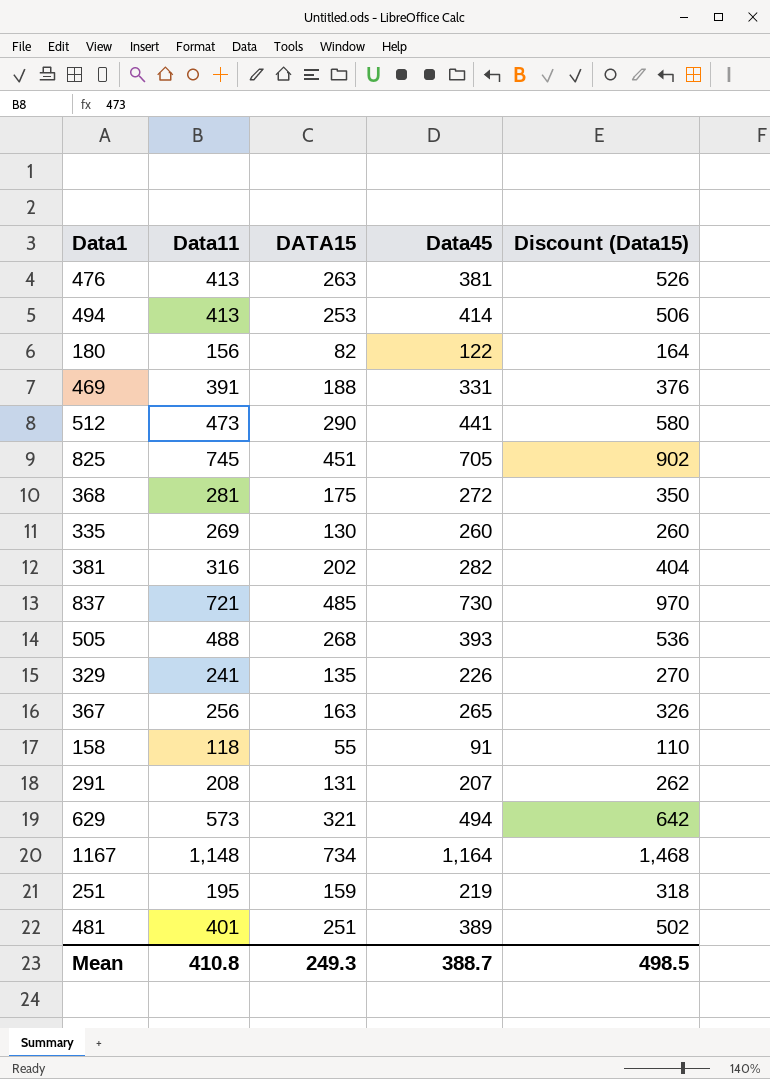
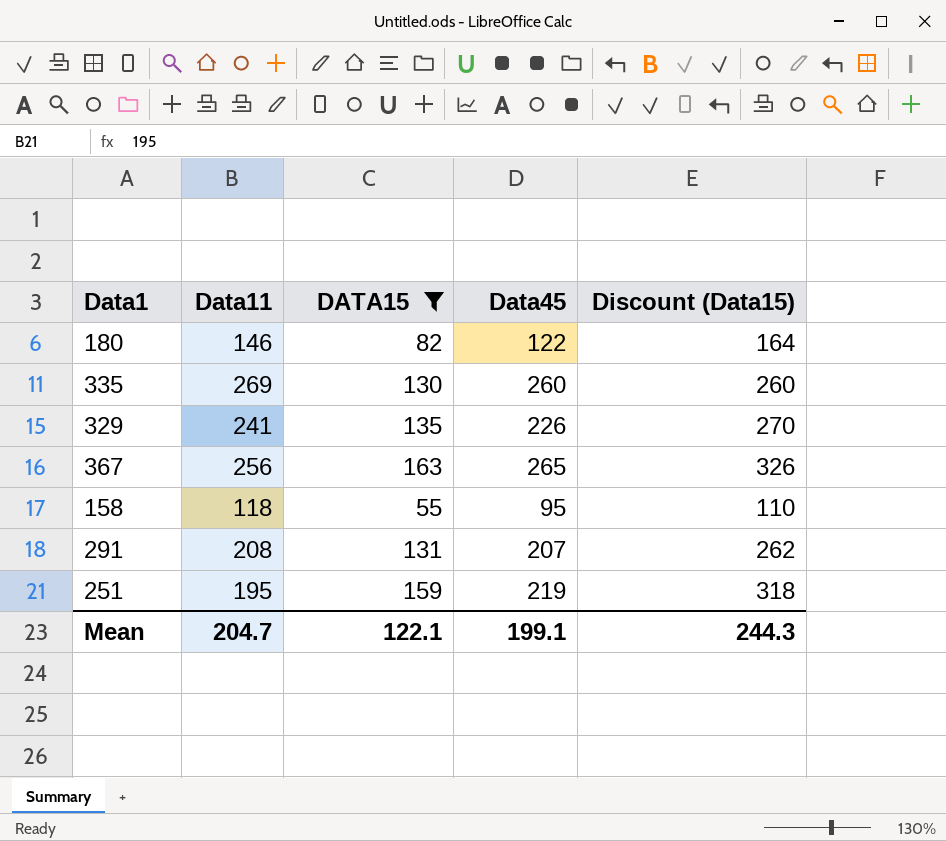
filter: none -> DATA15 <= 163
180 | Data11: 156 -> 146
158 | Data45: 91 -> 95
Mean | Data11: 410.8 -> 204.7
Mean | DATA15: 249.3 -> 122.1
Mean | Data45: 388.7 -> 199.1
Mean | Discount (Data15): 498.5 -> 244.3

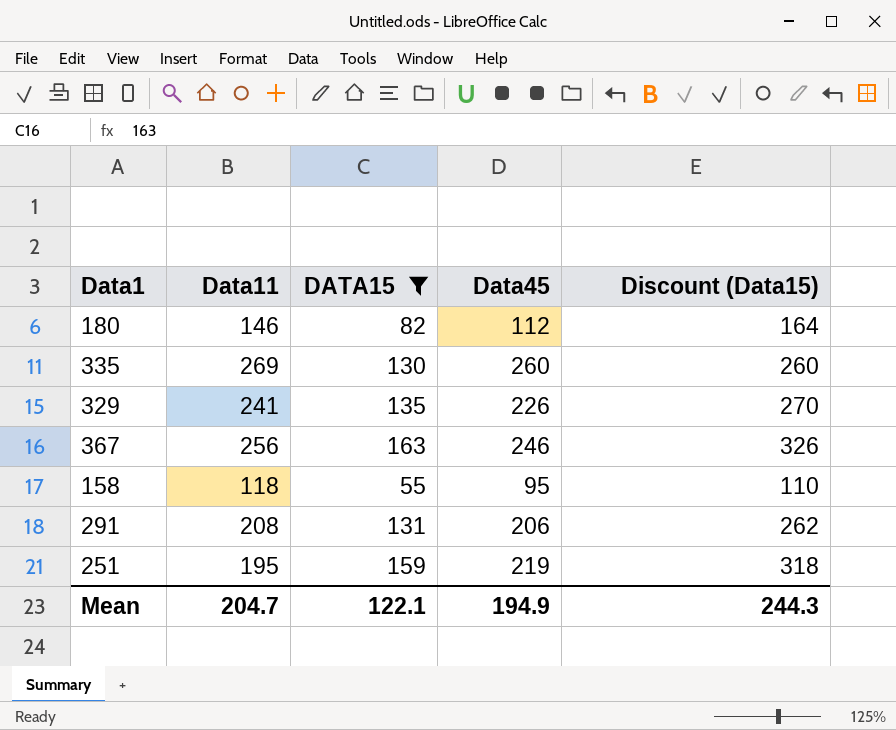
180 | Data45: 122 -> 112
367 | Data45: 265 -> 246
291 | Data45: 207 -> 206
Mean | Data45: 199.1 -> 194.9

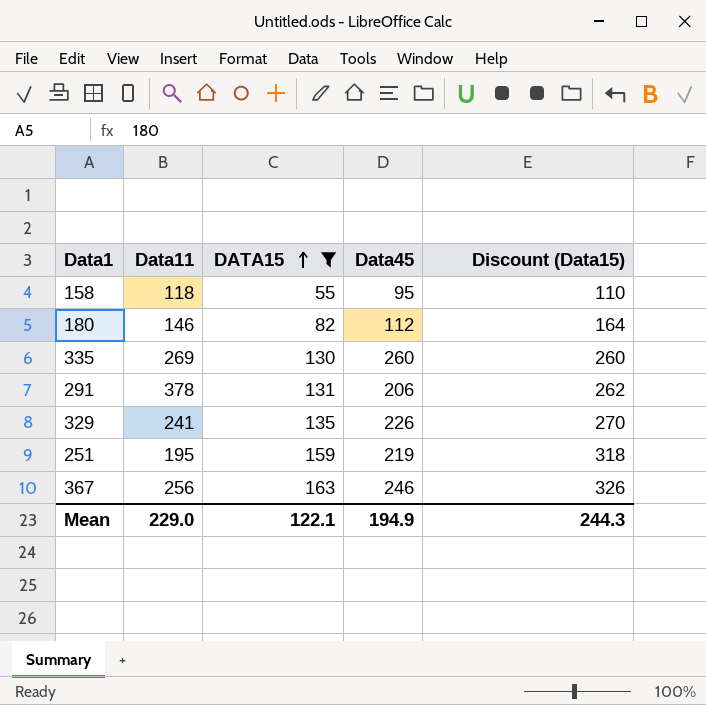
row order: none -> DATA15 ascending
291 | Data11: 208 -> 378
Mean | Data11: 204.7 -> 229.0

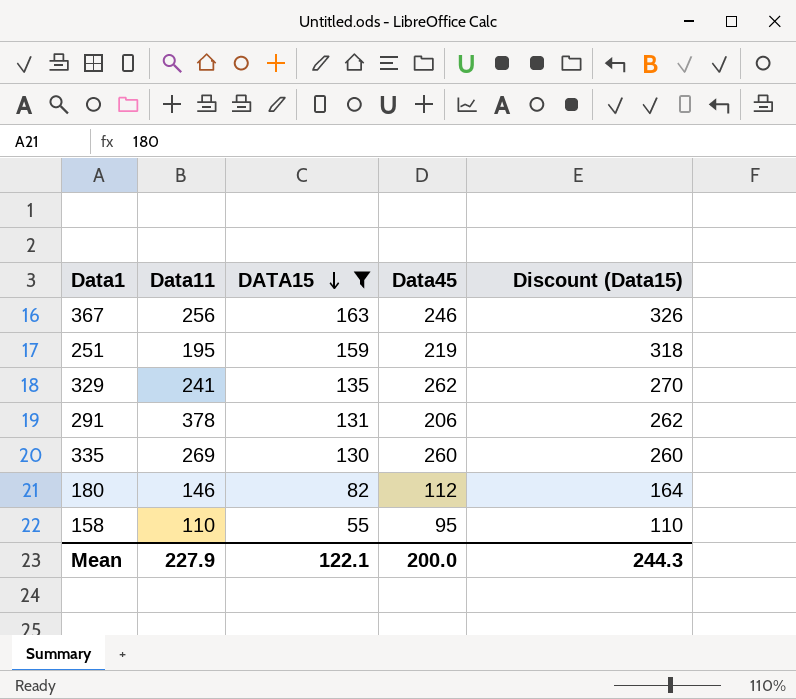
row order: DATA15 ascending -> DATA15 descending
329 | Data45: 226 -> 262
158 | Data11: 118 -> 110
Mean | Data11: 229.0 -> 227.9
Mean | Data45: 194.9 -> 200.0

